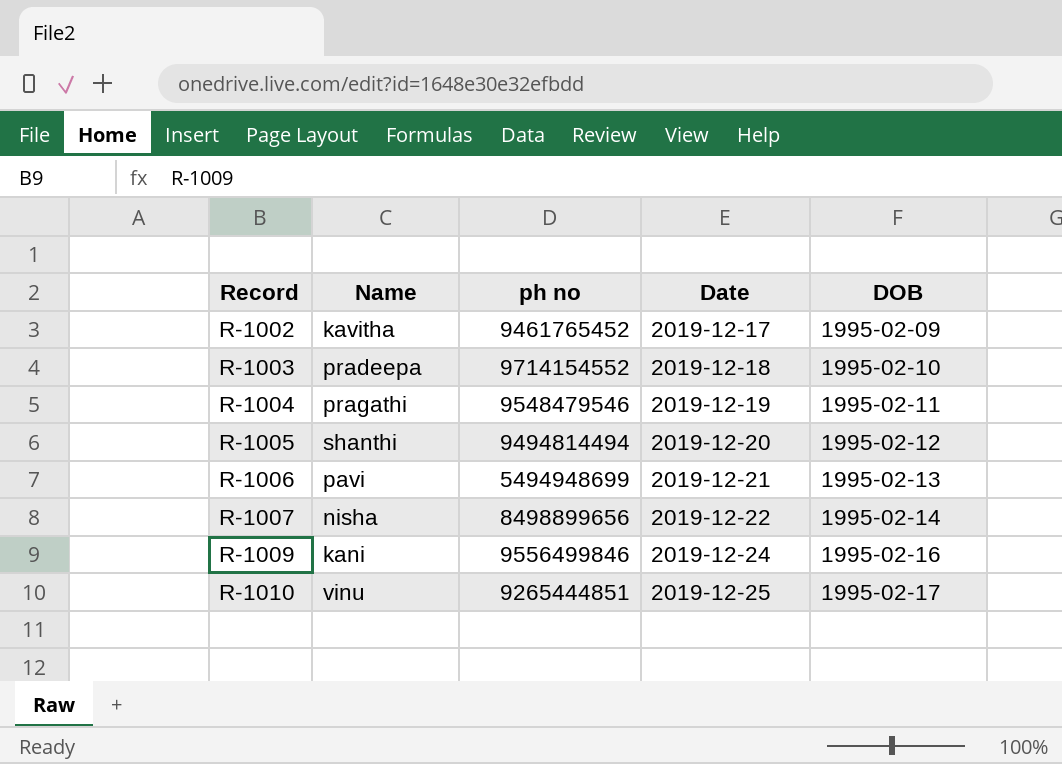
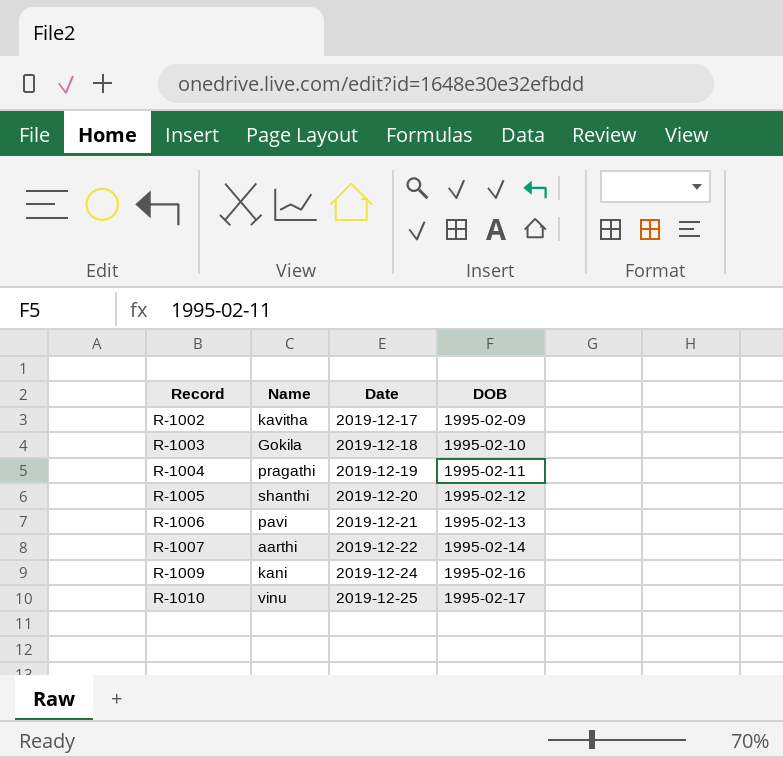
column ph no | position: 3 -> none
R-1003 | Name: pradeepa -> Gokila
R-1007 | Name: nisha -> aarthi

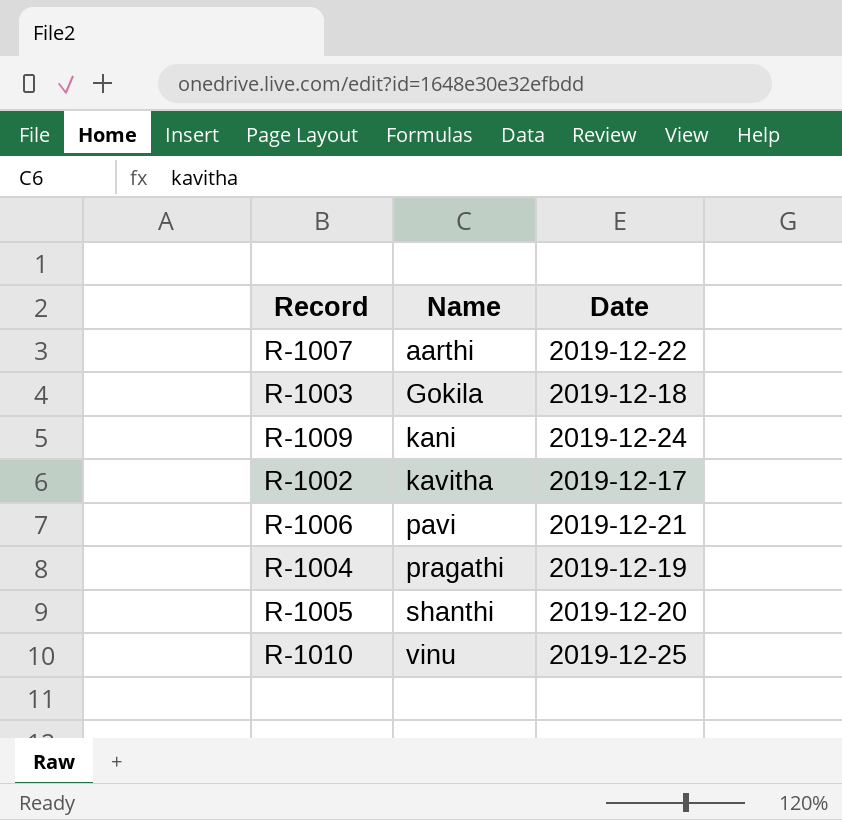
row order: Record ascending -> Name ascending
column DOB | position: 4 -> none

